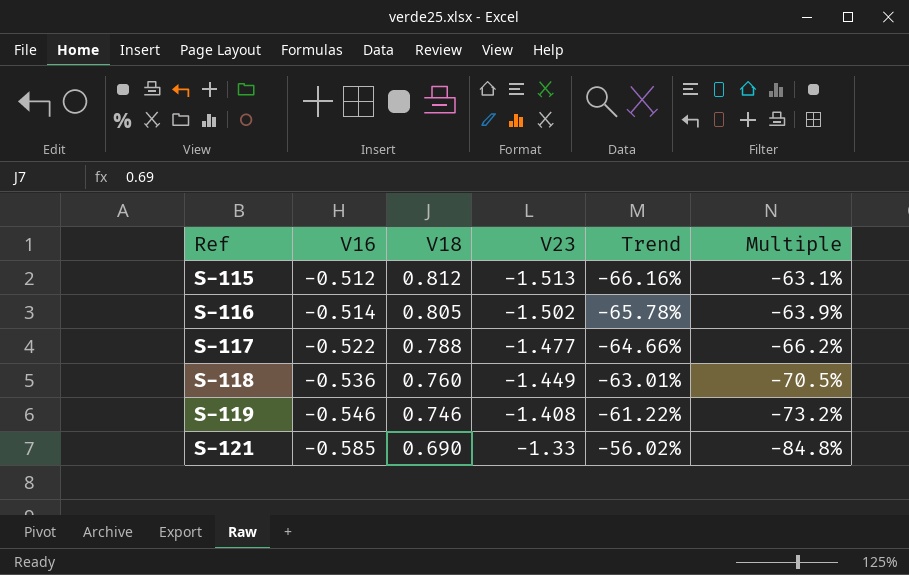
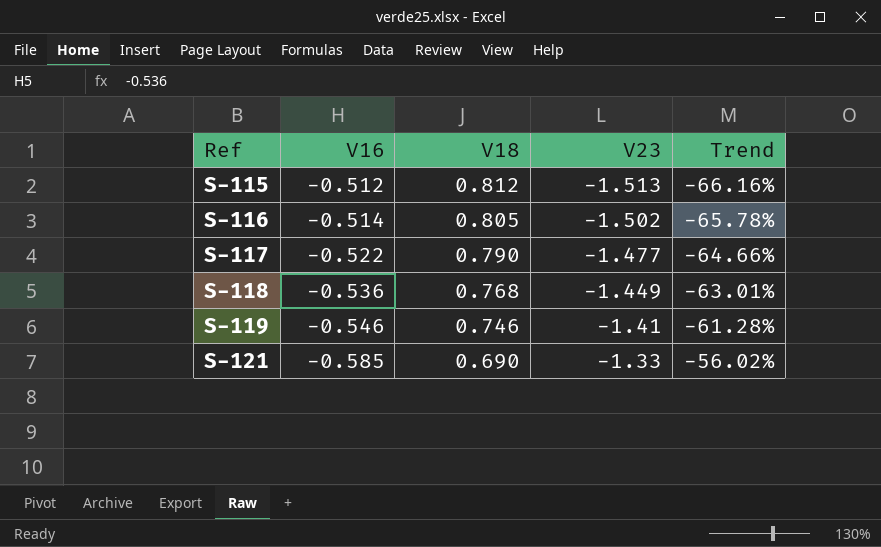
column Multiple | formula: [V16] / [V18] -> none
S-117 | V18: 0.788 -> 0.790
S-118 | V18: 0.760 -> 0.768
S-119 | V23: -1.408 -> -1.41
S-119 | Trend: -61.22% -> -61.28%

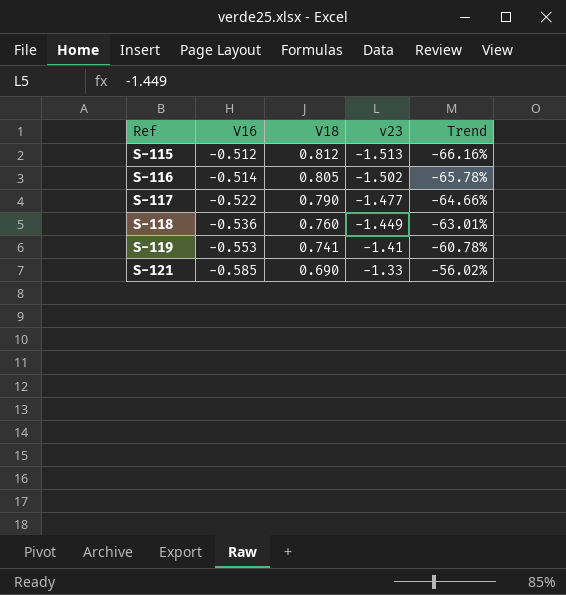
column name: V23 -> v23
S-118 | V18: 0.768 -> 0.760
S-119 | V16: -0.546 -> -0.553
S-119 | V18: 0.746 -> 0.741
S-119 | Trend: -61.28% -> -60.78%

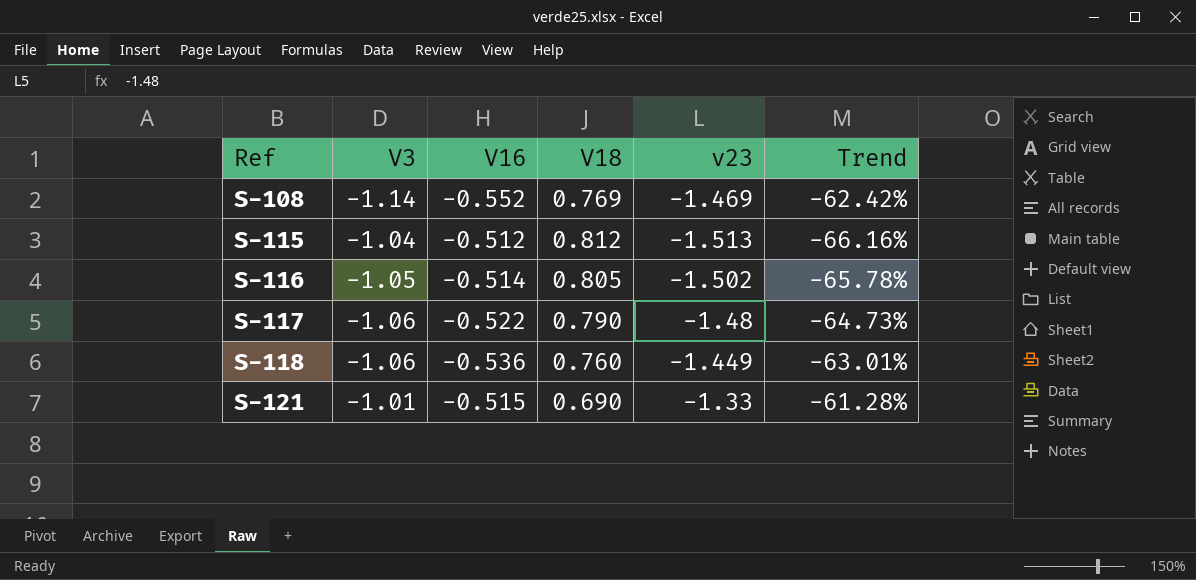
column V3 | position: none -> 2
row S-119: -0.553 | 0.741 | -1.41 | -60.78% -> none
row S-108: none -> -1.14 | -0.552 | 0.769 | -1.469 | -62.42%
S-117 | v23: -1.477 -> -1.48
S-117 | Trend: -64.66% -> -64.73%
S-121 | V16: -0.585 -> -0.515
S-121 | Trend: -56.02% -> -61.28%

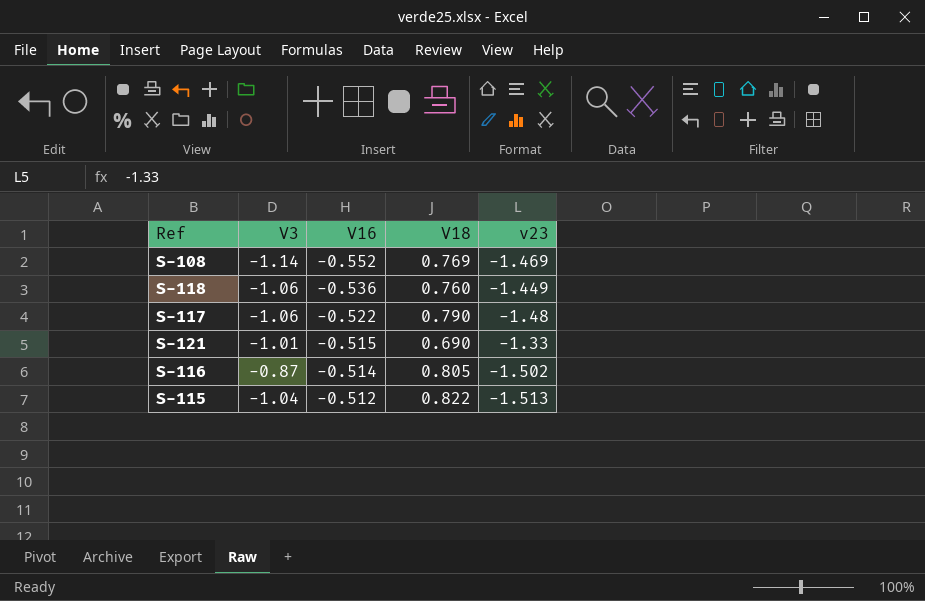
row order: Ref ascending -> V16 ascending
column Trend | formula: ([V16] - [v23]) / [v23] -> none
S-116 | V3: -1.05 -> -0.87
S-115 | V18: 0.812 -> 0.822

